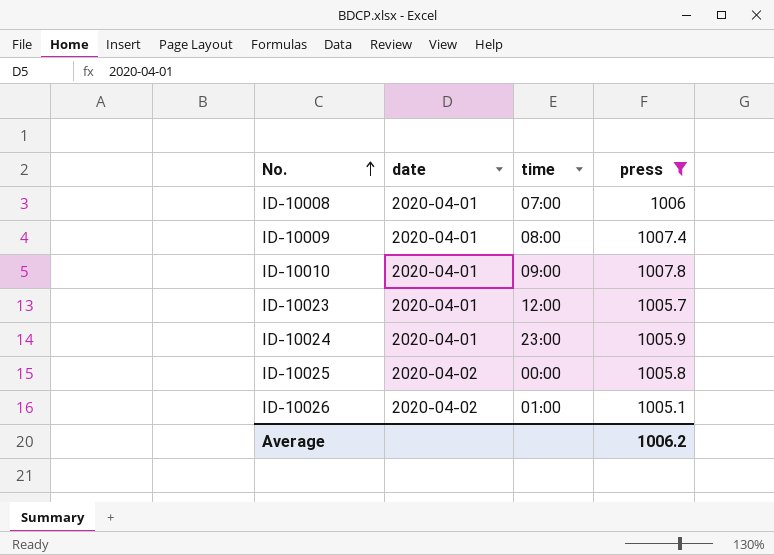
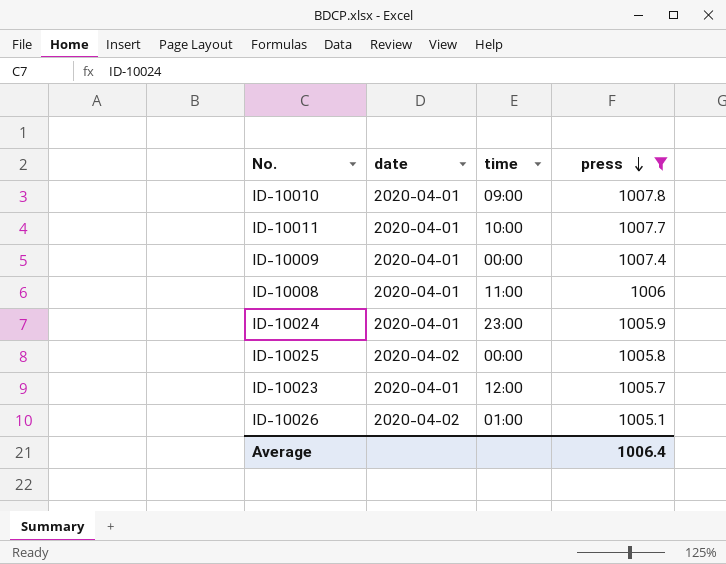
row order: No. ascending -> press descending
row ID-10011: none -> 2020-04-01 | 10:00 | 1007.7
ID-10009 | time: 08:00 -> 00:00
ID-10008 | time: 07:00 -> 11:00
Average | press: 1006.2 -> 1006.4

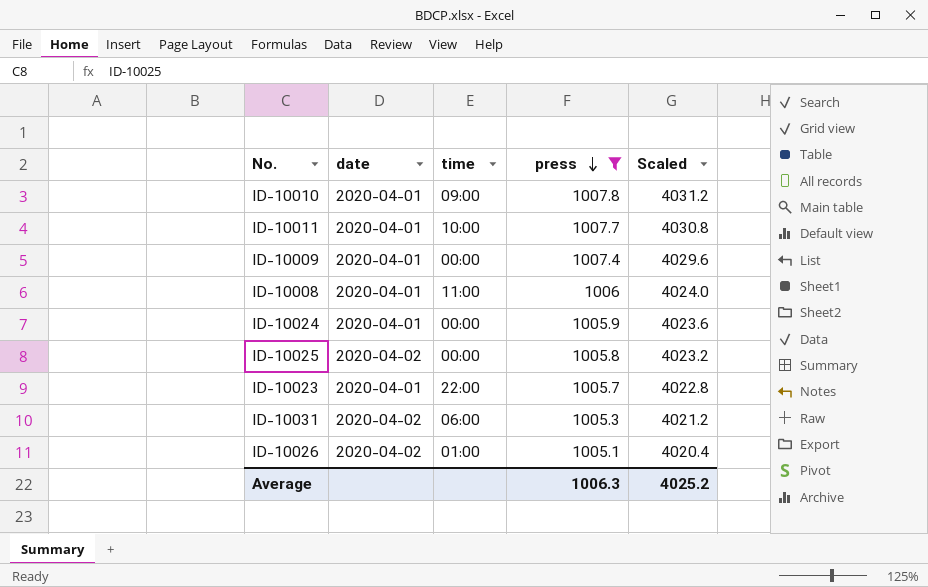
column Scaled | formula: none -> [press] * 4
ID-10024 | time: 23:00 -> 00:00
ID-10023 | time: 12:00 -> 22:00
row ID-10031: none -> 2020-04-02 | 06:00 | 1005.3 | 4021.2
Average | press: 1006.4 -> 1006.3

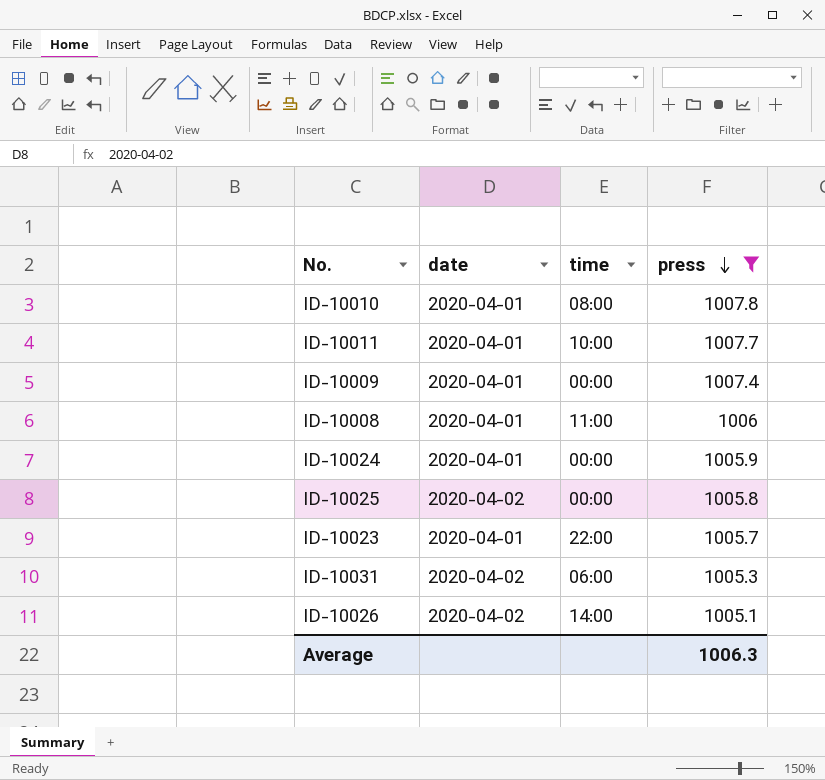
column Scaled | formula: [press] * 4 -> none
ID-10010 | time: 09:00 -> 08:00
ID-10026 | time: 01:00 -> 14:00

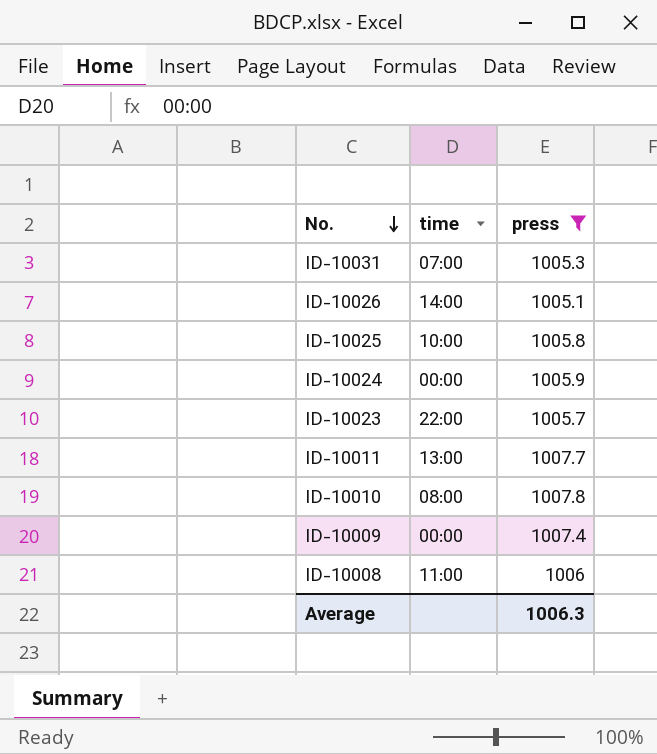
row order: press descending -> No. descending
column date | position: 2 -> none
ID-10031 | time: 06:00 -> 07:00
ID-10025 | time: 00:00 -> 10:00
ID-10011 | time: 10:00 -> 13:00

